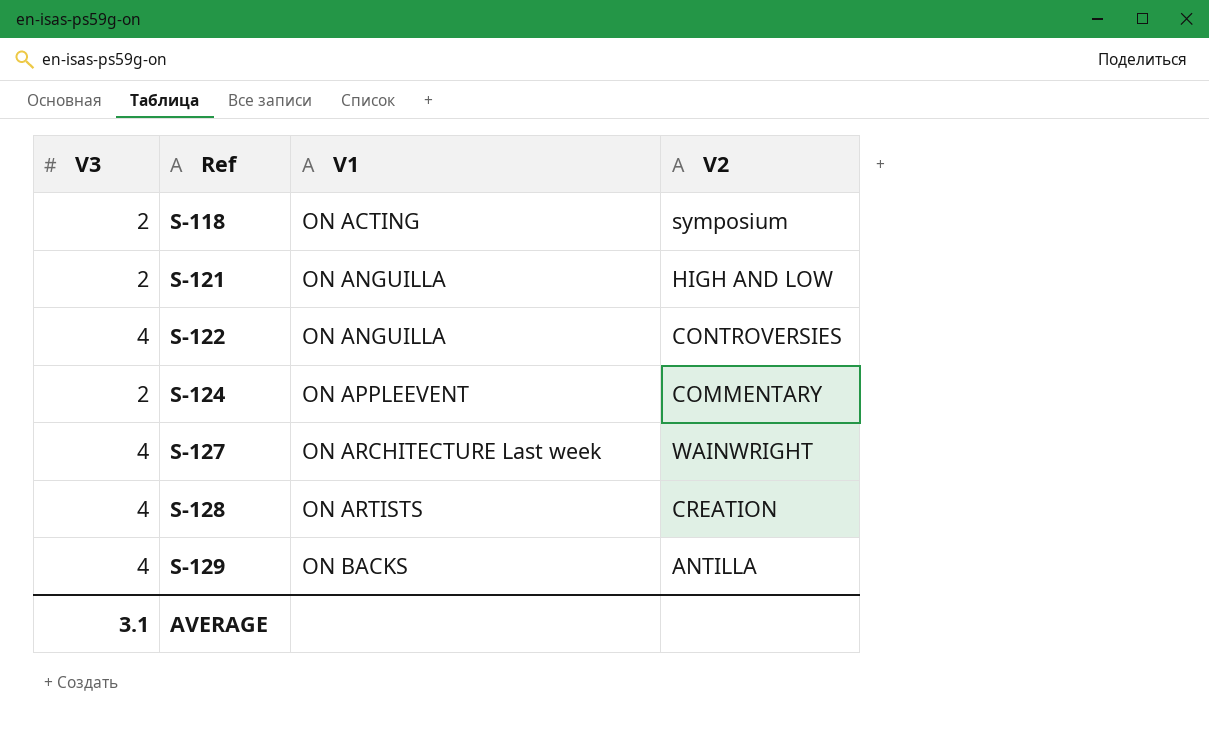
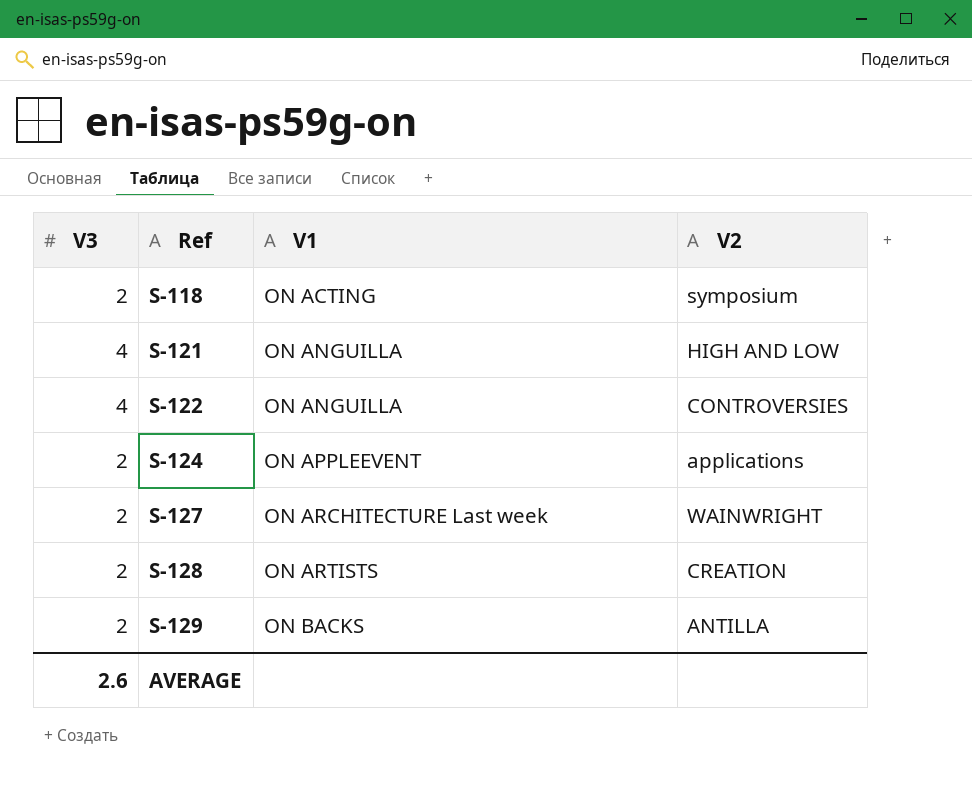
S-121 | V3: 2 -> 4
S-124 | V2: COMMENTARY -> applications
S-127 | V3: 4 -> 2
S-128 | V3: 4 -> 2
S-129 | V3: 4 -> 2
AVERAGE | V3: 3.1 -> 2.6

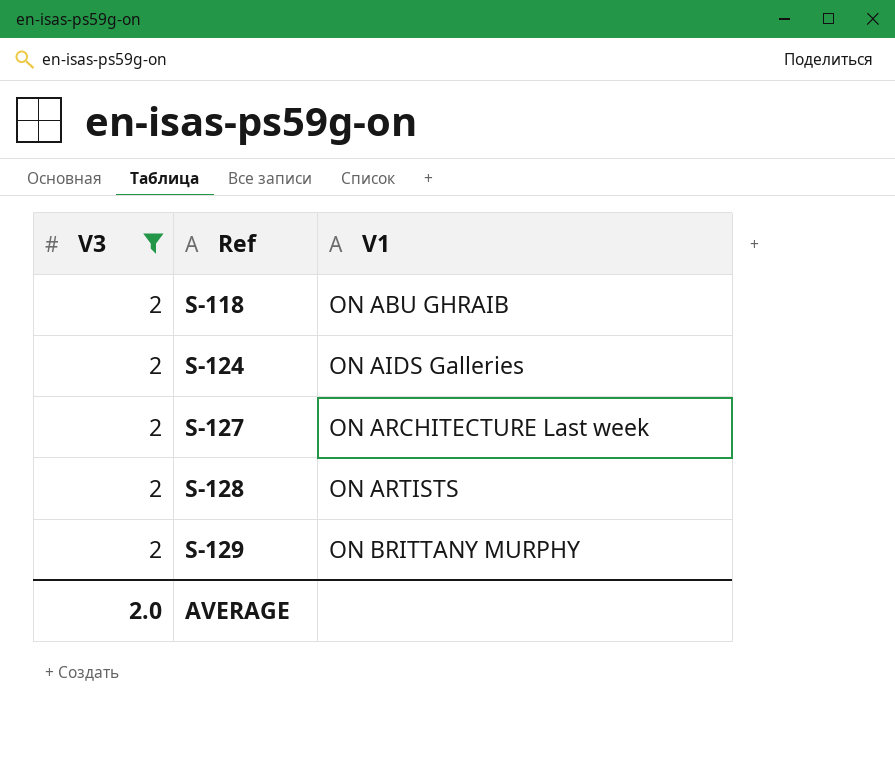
filter: none -> V3 = 2
column V2 | position: 4 -> none
S-118 | V1: ON ACTING -> ON ABU GHRAIB
S-124 | V1: ON APPLEEVENT -> ON AIDS Galleries
S-129 | V1: ON BACKS -> ON BRITTANY MURPHY
AVERAGE | V3: 2.6 -> 2.0

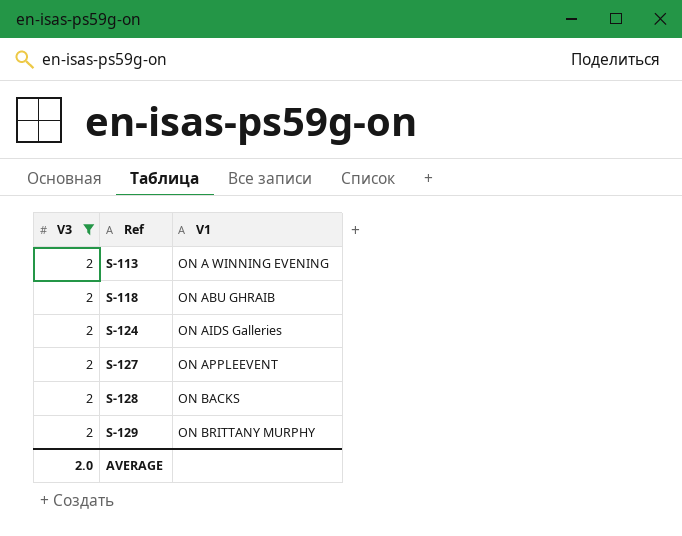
row S-113: none -> 2 | ON A WINNING EVENING
S-127 | V1: ON ARCHITECTURE Last week -> ON APPLEEVENT
S-128 | V1: ON ARTISTS -> ON BACKS

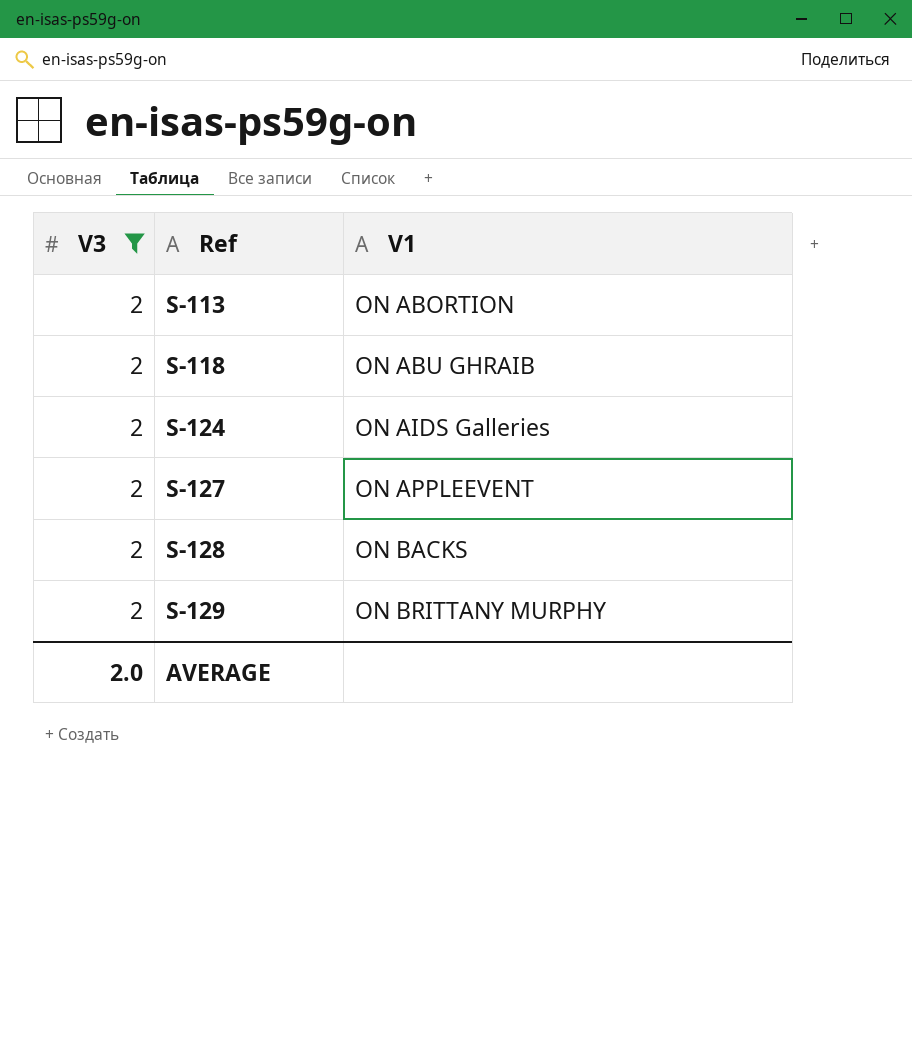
S-113 | V1: ON A WINNING EVENING -> ON ABORTION

